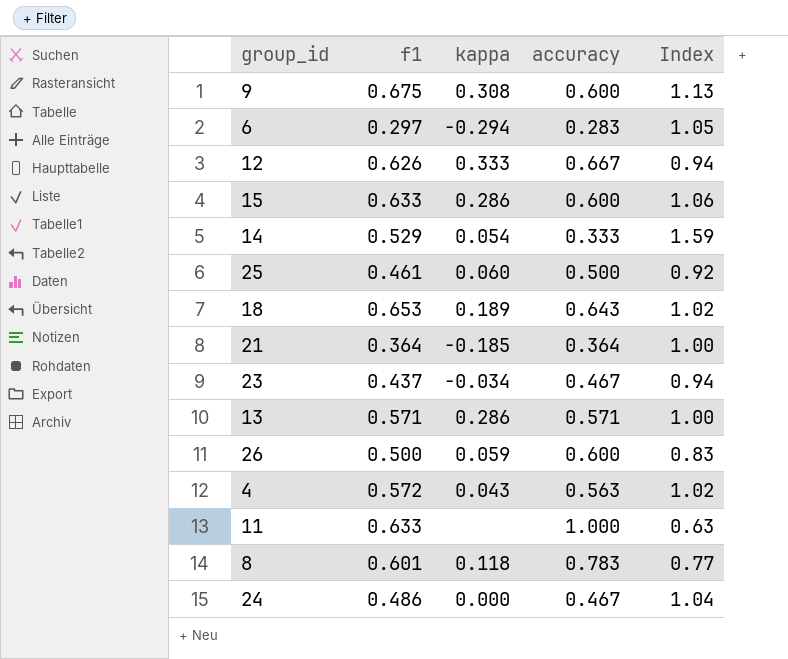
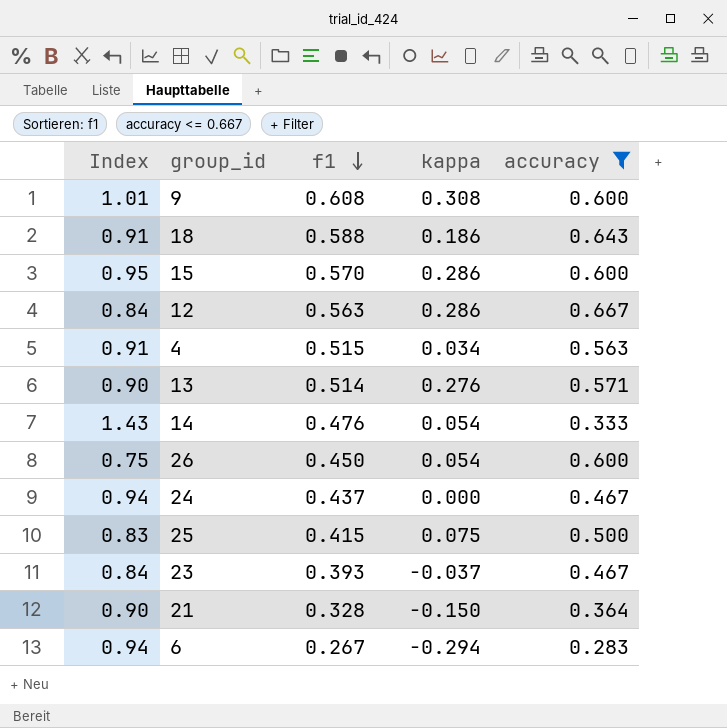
filter: none -> accuracy <= 0.667
row order: none -> f1 descending
column Index | position: 5 -> 1
9 | Index: 1.13 -> 1.01
9 | f1: 0.675 -> 0.608
18 | Index: 1.02 -> 0.91
18 | f1: 0.653 -> 0.588
18 | kappa: 0.189 -> 0.186
15 | Index: 1.06 -> 0.95
15 | f1: 0.633 -> 0.570
12 | Index: 0.94 -> 0.84
12 | f1: 0.626 -> 0.563
12 | kappa: 0.333 -> 0.286
4 | Index: 1.02 -> 0.91
4 | f1: 0.572 -> 0.515
4 | kappa: 0.043 -> 0.034
13 | Index: 1.00 -> 0.90
13 | f1: 0.571 -> 0.514
13 | kappa: 0.286 -> 0.276
14 | Index: 1.59 -> 1.43
14 | f1: 0.529 -> 0.476
26 | Index: 0.83 -> 0.75
26 | f1: 0.500 -> 0.450
26 | kappa: 0.059 -> 0.054
24 | Index: 1.04 -> 0.94
24 | f1: 0.486 -> 0.437
25 | Index: 0.92 -> 0.83
25 | f1: 0.461 -> 0.415
25 | kappa: 0.060 -> 0.075
23 | Index: 0.94 -> 0.84
23 | f1: 0.437 -> 0.393
23 | kappa: -0.034 -> -0.037
21 | Index: 1.00 -> 0.90
21 | f1: 0.364 -> 0.328
21 | kappa: -0.185 -> -0.150
6 | Index: 1.05 -> 0.94
6 | f1: 0.297 -> 0.267

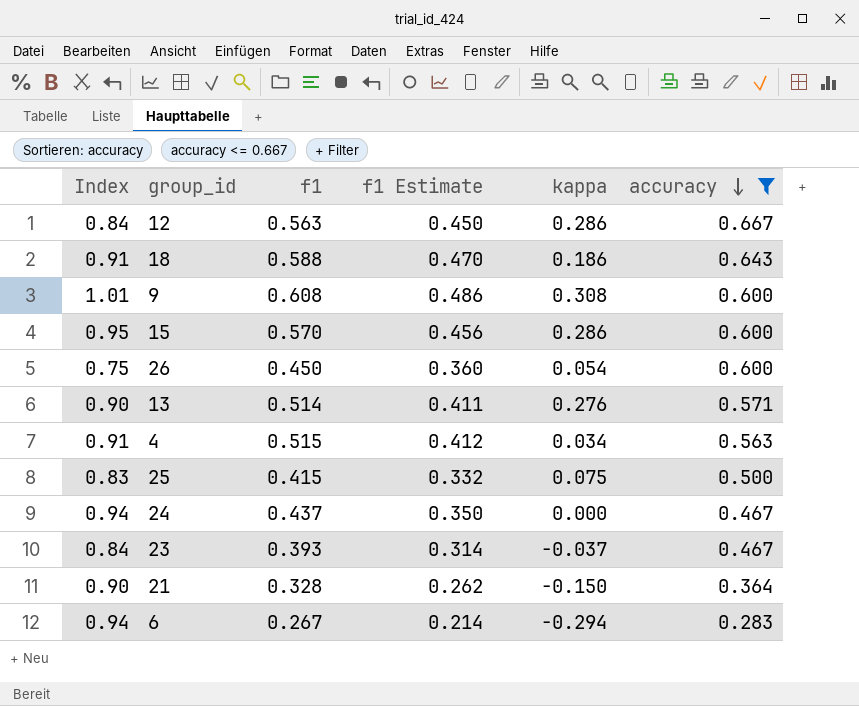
row order: f1 descending -> accuracy descending
column f1 Estimate | formula: none -> [f1] * 0.8
row 14: 1.43 | 0.476 | 0.054 | 0.333 -> none

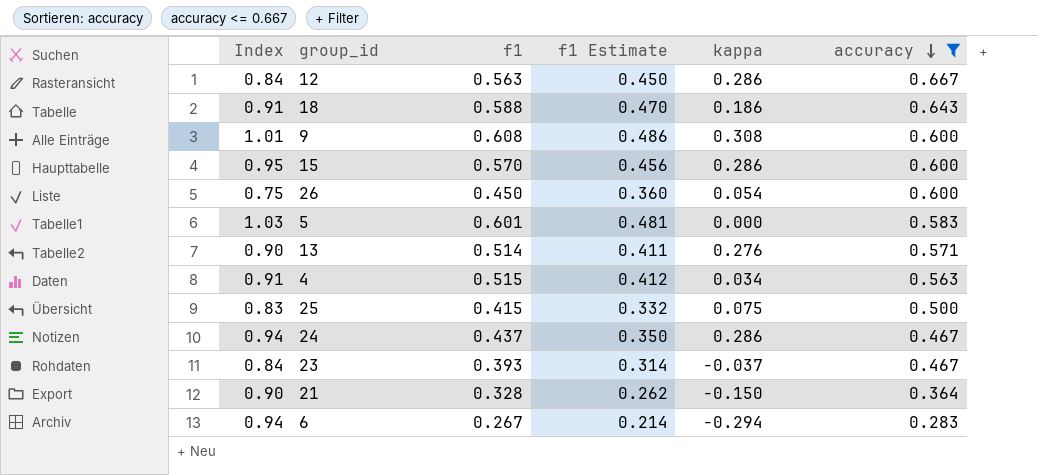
row 5: none -> 1.03 | 0.601 | 0.481 | 0.000 | 0.583
24 | kappa: 0.000 -> 0.286

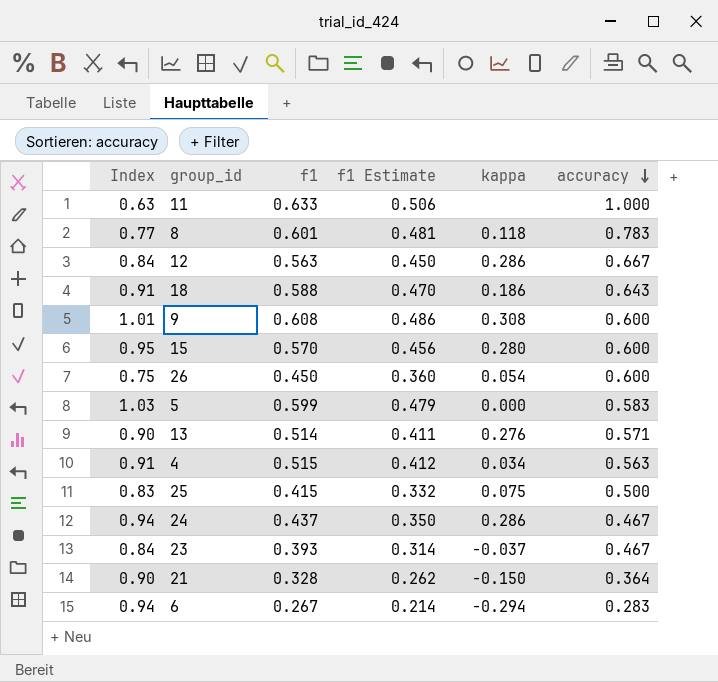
filter: accuracy <= 0.667 -> none
15 | kappa: 0.286 -> 0.280
5 | f1: 0.601 -> 0.599
5 | f1 Estimate: 0.481 -> 0.479

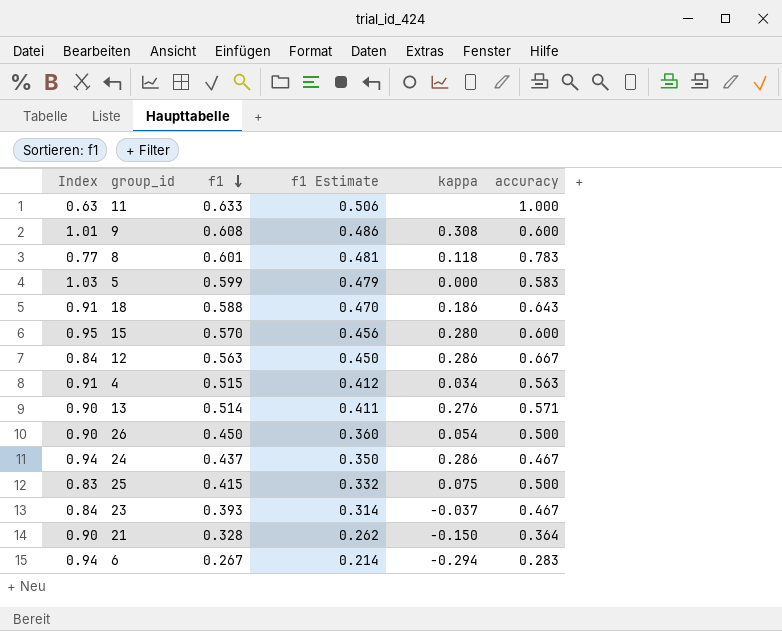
row order: accuracy descending -> f1 descending
26 | Index: 0.75 -> 0.90
26 | accuracy: 0.600 -> 0.500

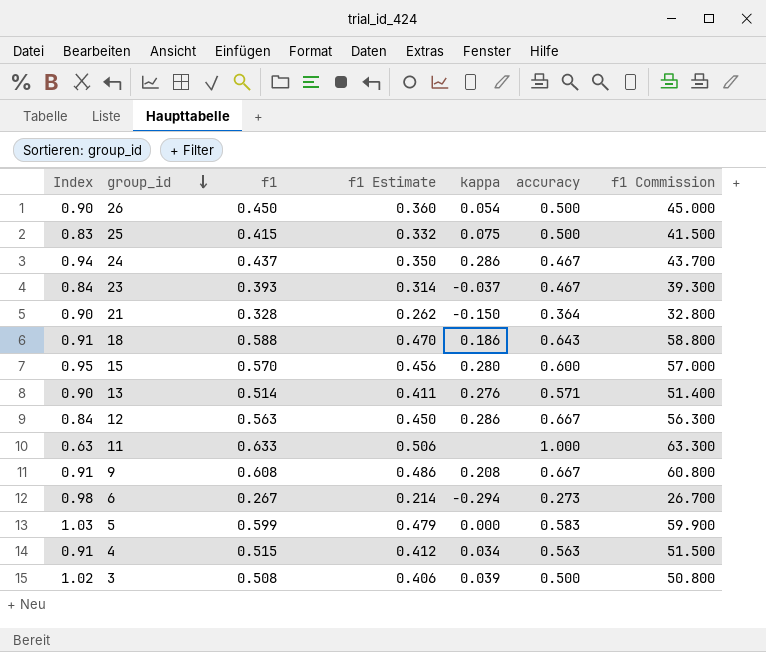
row order: f1 descending -> group_id descending
column f1 Commission | formula: none -> [f1] * 100
row 8: 0.77 | 0.601 | 0.481 | 0.118 | 0.783 -> none
9 | Index: 1.01 -> 0.91
9 | kappa: 0.308 -> 0.208
9 | accuracy: 0.600 -> 0.667
6 | Index: 0.94 -> 0.98
6 | accuracy: 0.283 -> 0.273
row 3: none -> 1.02 | 0.508 | 0.406 | 0.039 | 0.500 | 50.800

